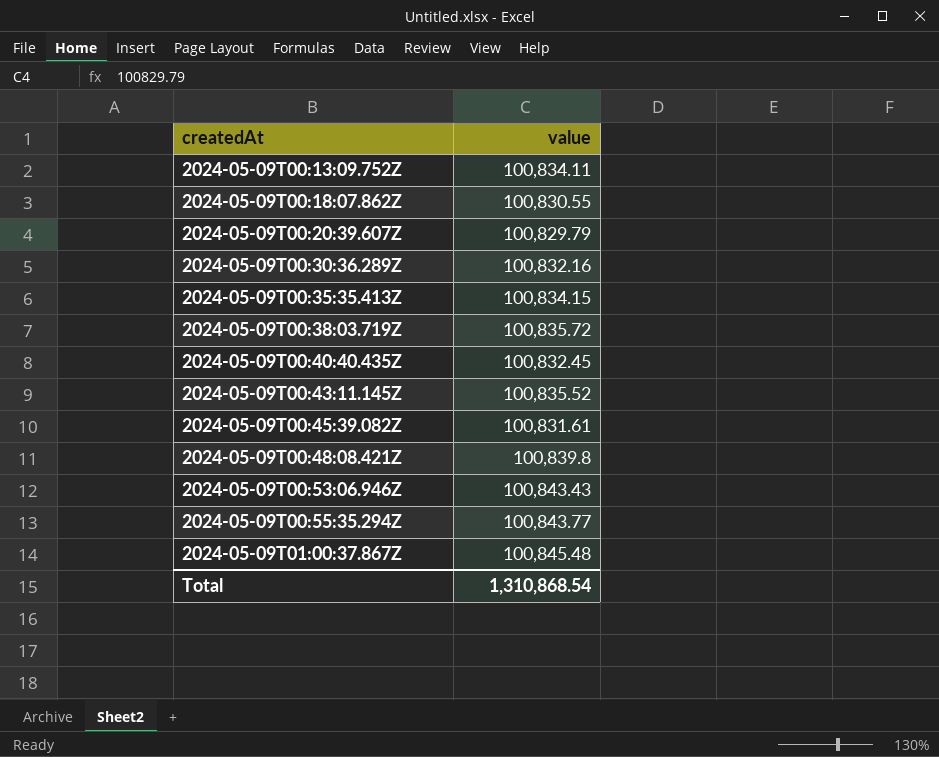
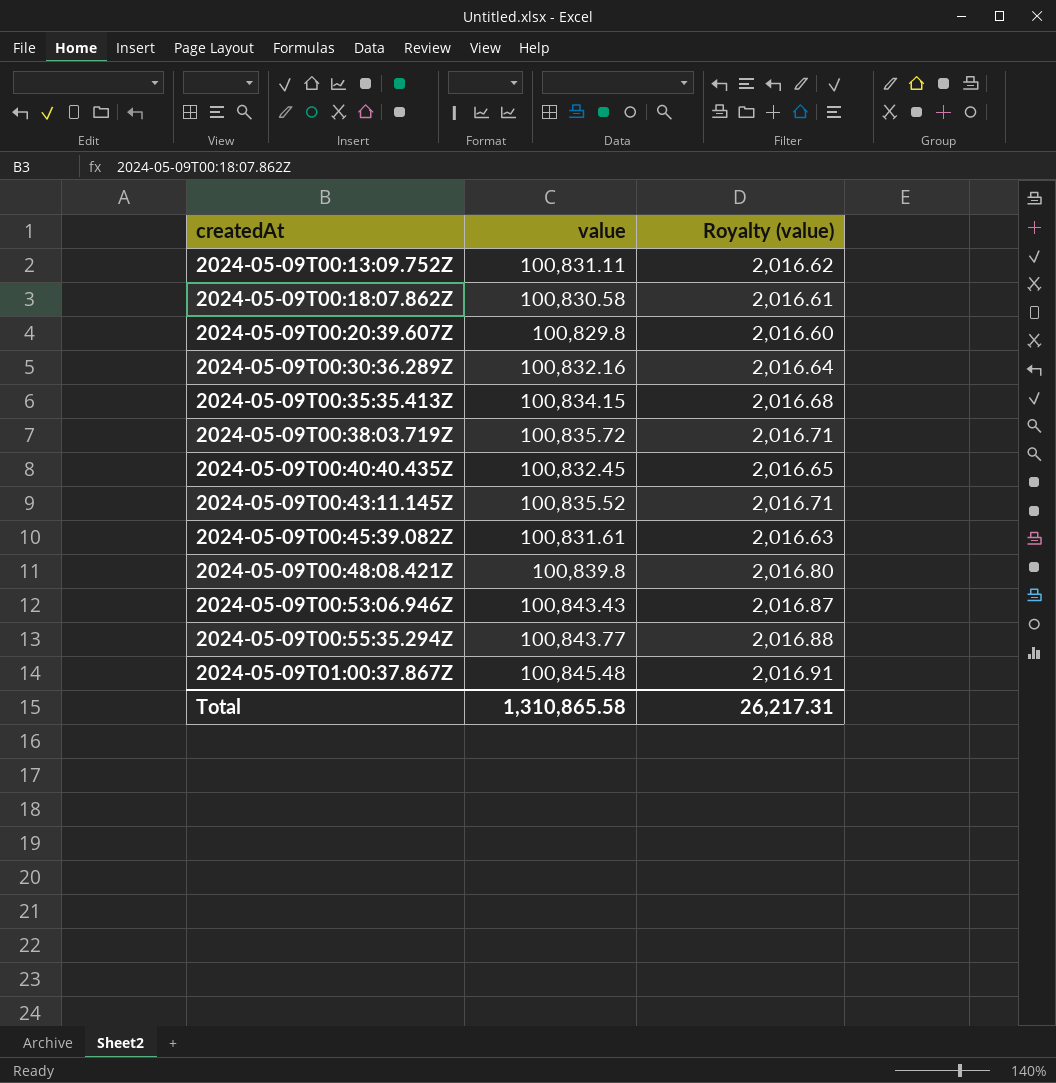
column Royalty (value) | formula: none -> [value] * 0.02
2024-05-09T00:13:09.752Z | value: 100,834.11 -> 100,831.11
2024-05-09T00:18:07.862Z | value: 100,830.55 -> 100,830.58
2024-05-09T00:20:39.607Z | value: 100,829.79 -> 100,829.8
Total | value: 1,310,868.54 -> 1,310,865.58

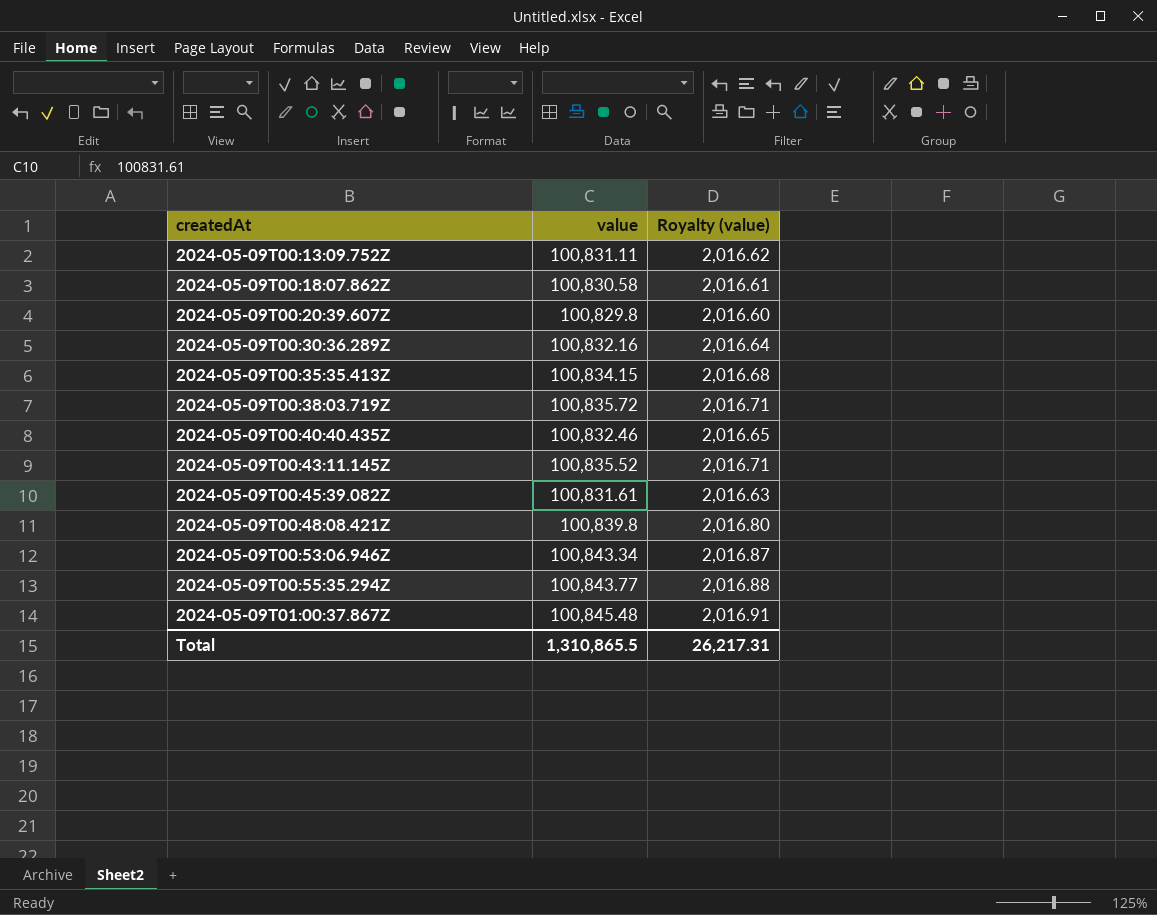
2024-05-09T00:40:40.435Z | value: 100,832.45 -> 100,832.46
2024-05-09T00:53:06.946Z | value: 100,843.43 -> 100,843.34
Total | value: 1,310,865.58 -> 1,310,865.5

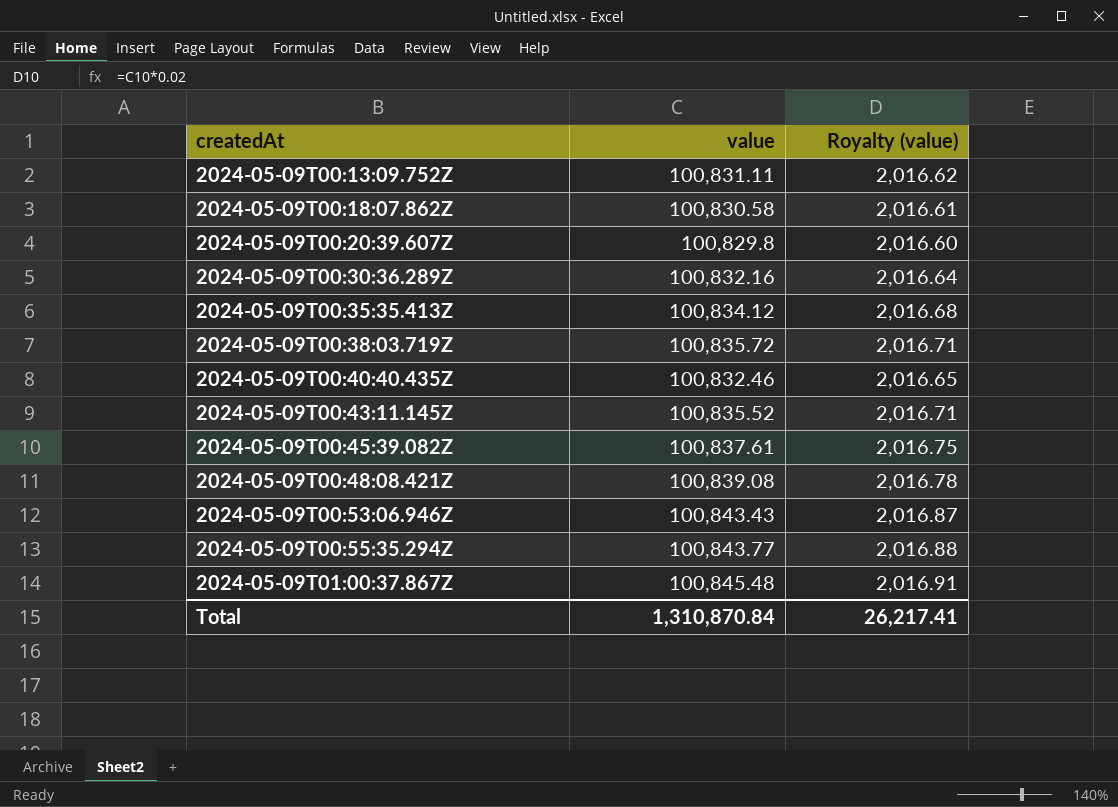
2024-05-09T00:35:35.413Z | value: 100,834.15 -> 100,834.12
2024-05-09T00:45:39.082Z | value: 100,831.61 -> 100,837.61
2024-05-09T00:45:39.082Z | Royalty (value): 2,016.63 -> 2,016.75
2024-05-09T00:48:08.421Z | value: 100,839.8 -> 100,839.08
2024-05-09T00:48:08.421Z | Royalty (value): 2,016.80 -> 2,016.78
2024-05-09T00:53:06.946Z | value: 100,843.34 -> 100,843.43
Total | value: 1,310,865.5 -> 1,310,870.84
Total | Royalty (value): 26,217.31 -> 26,217.41

